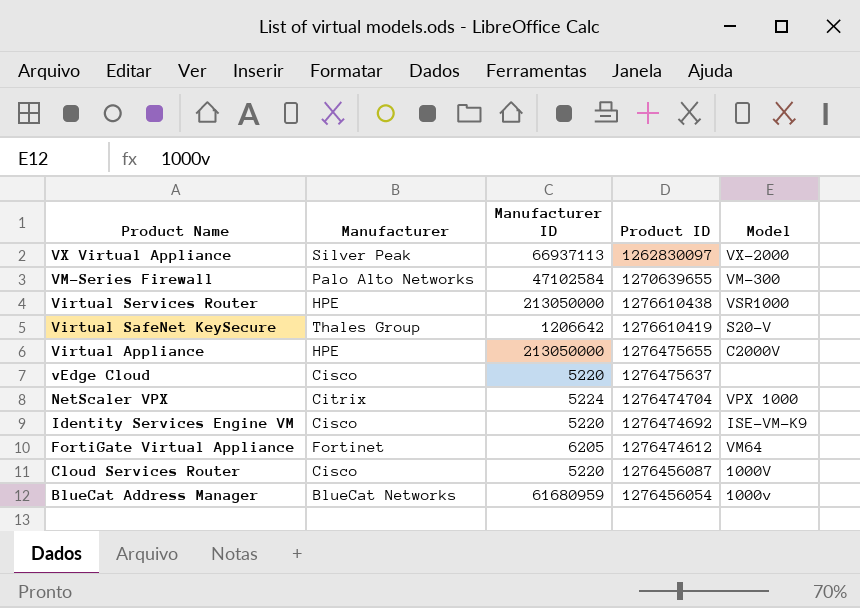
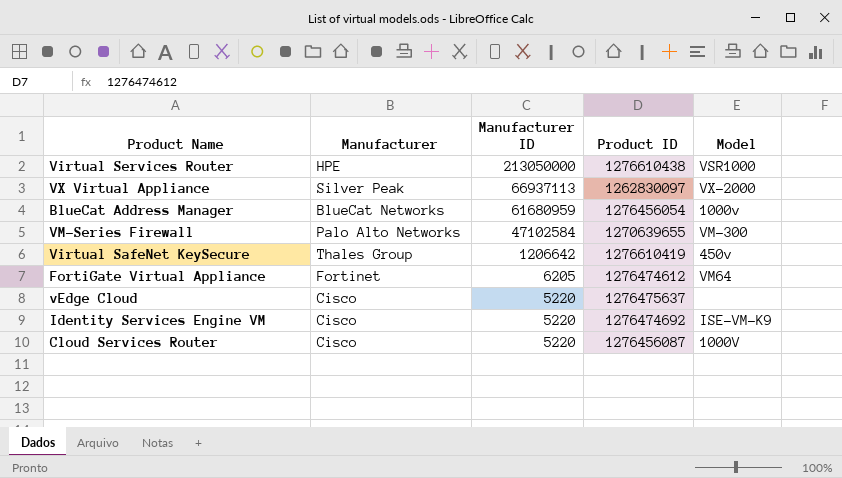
row order: Product Name descending -> Manufacturer ID descending
row Virtual Appliance: HPE | 213050000 | 1276475655 | C2000V -> none
row NetScaler VPX: Citrix | 5224 | 1276474704 | VPX 1000 -> none
Virtual SafeNet KeySecure | Model: S20-V -> 450v

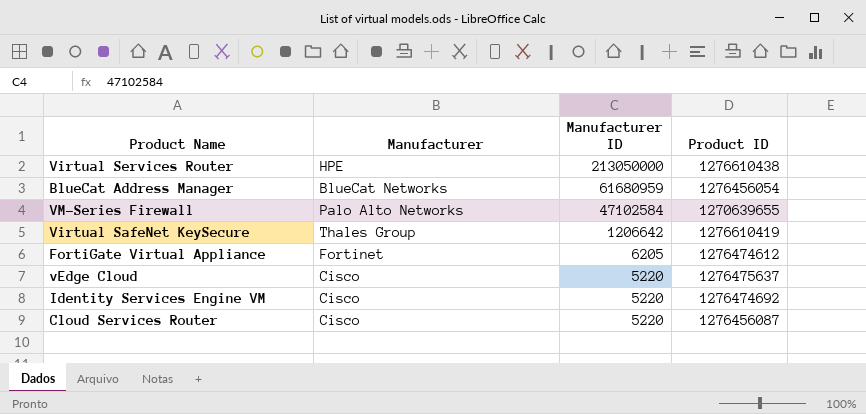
column Model | position: 5 -> none
row VX Virtual Appliance: Silver Peak | 66937113 | 1262830097 | VX-2000 -> none

